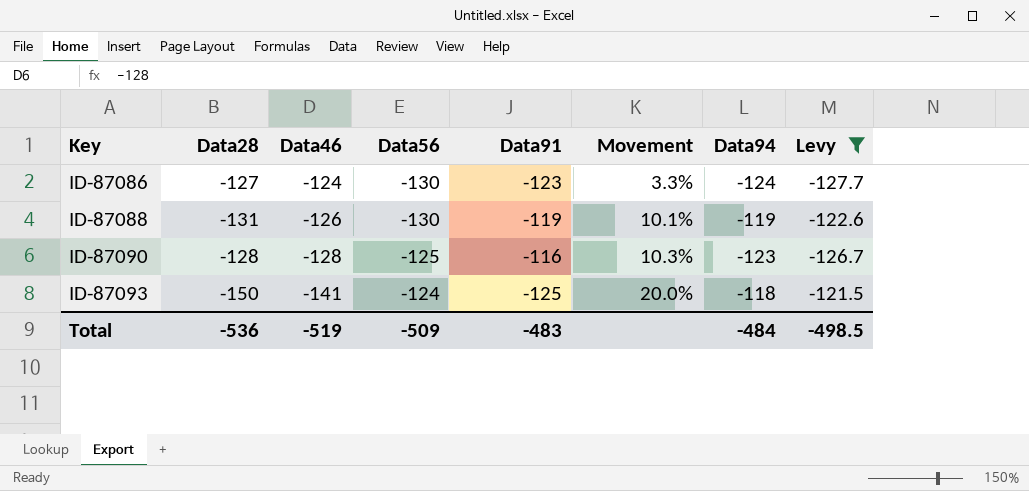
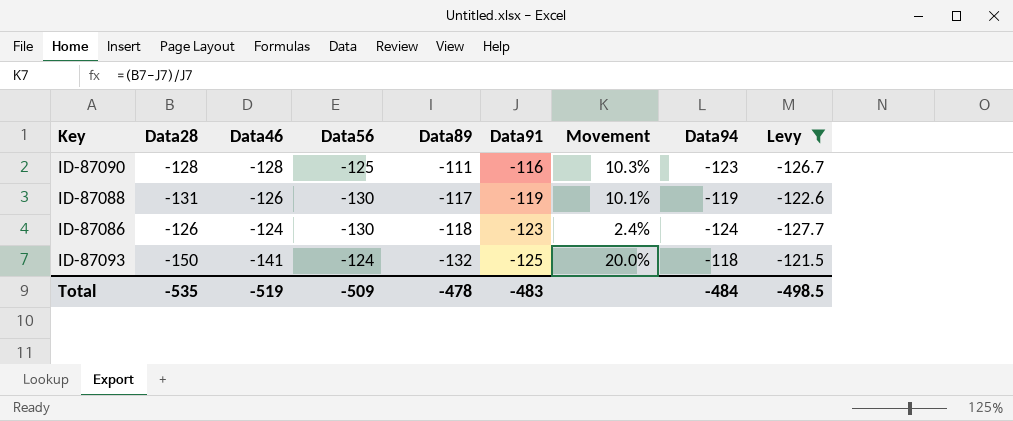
row order: Key ascending -> Data89 descending
column Data89 | position: none -> 5
ID-87086 | Data28: -127 -> -126
ID-87086 | Movement: 3.3% -> 2.4%
Total | Data28: -536 -> -535

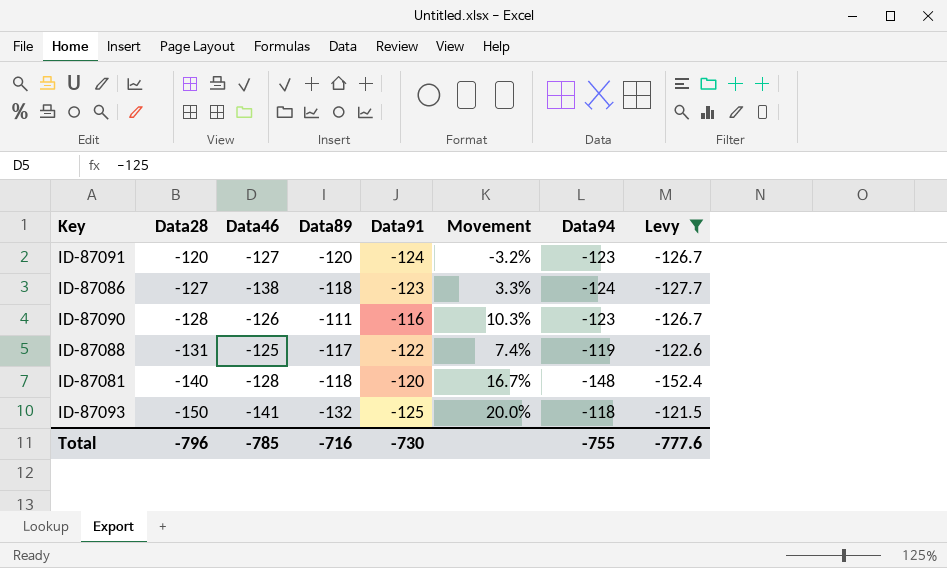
row order: Data89 descending -> Data28 descending
column Data56 | position: 4 -> none
row ID-87091: none -> -120 | -127 | -120 | -124 | -3.2% | -123 | -126.7
ID-87086 | Data28: -126 -> -127
ID-87086 | Data46: -124 -> -138
ID-87086 | Movement: 2.4% -> 3.3%
ID-87090 | Data46: -128 -> -126
ID-87088 | Data46: -126 -> -125
ID-87088 | Data91: -119 -> -122
ID-87088 | Movement: 10.1% -> 7.4%
row ID-87081: none -> -140 | -128 | -118 | -120 | 16.7% | -148 | -152.4
Total | Data28: -535 -> -796
Total | Data46: -519 -> -785
Total | Data89: -478 -> -716
Total | Data91: -483 -> -730
Total | Data94: -484 -> -755
Total | Levy: -498.5 -> -777.6

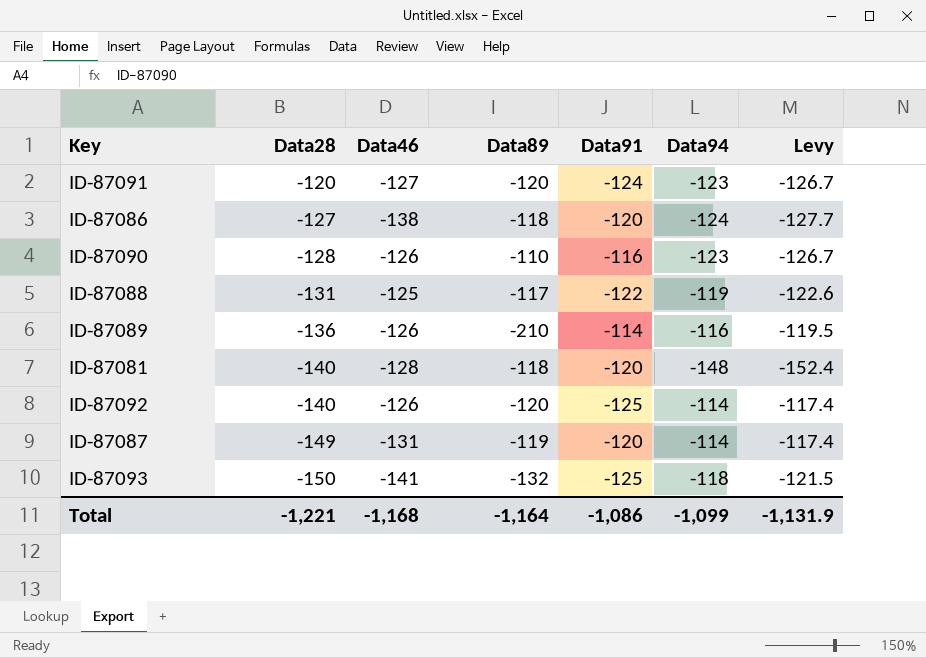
filter: Levy <= -121.5 -> none
column Movement | formula: ([Data28] - [Data91]) / [Data91] -> none
ID-87086 | Data91: -123 -> -120
ID-87090 | Data89: -111 -> -110
Total | Data28: -796 -> -1,221
Total | Data46: -785 -> -1,168
Total | Data89: -716 -> -1,164
Total | Data91: -730 -> -1,086
Total | Data94: -755 -> -1,099
Total | Levy: -777.6 -> -1,131.9

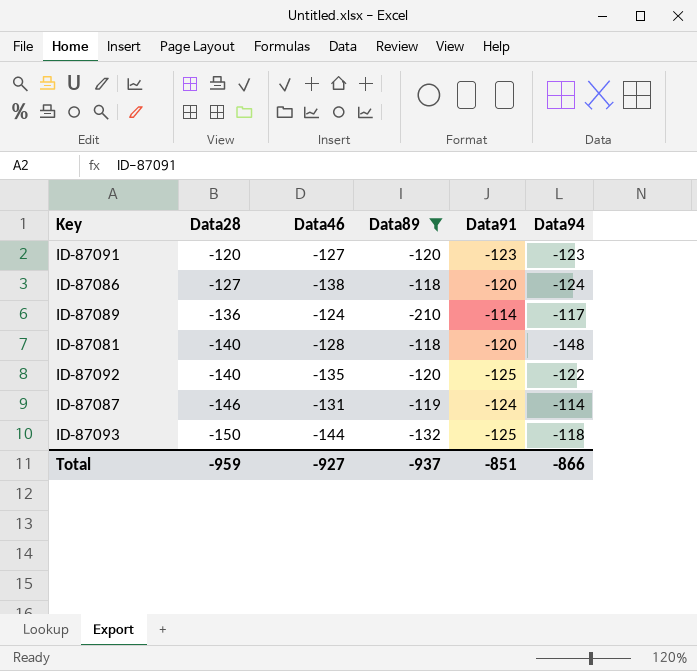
filter: none -> Data89 <= -118
column Levy | formula: [Data94] * 1.03 -> none
ID-87091 | Data91: -124 -> -123
ID-87089 | Data46: -126 -> -124
ID-87089 | Data94: -116 -> -117
ID-87092 | Data46: -126 -> -135
ID-87092 | Data94: -114 -> -122
ID-87087 | Data28: -149 -> -146
ID-87087 | Data91: -120 -> -124
ID-87093 | Data46: -141 -> -144
Total | Data28: -1,221 -> -959
Total | Data46: -1,168 -> -927
Total | Data89: -1,164 -> -937
Total | Data91: -1,086 -> -851
Total | Data94: -1,099 -> -866

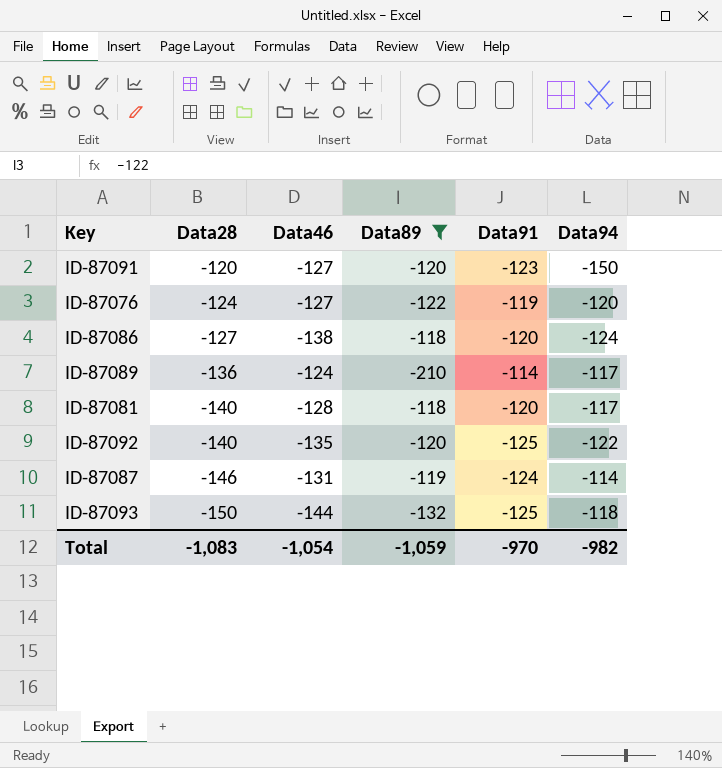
ID-87091 | Data94: -123 -> -150
row ID-87076: none -> -124 | -127 | -122 | -119 | -120
ID-87081 | Data94: -148 -> -117
Total | Data28: -959 -> -1,083
Total | Data46: -927 -> -1,054
Total | Data89: -937 -> -1,059
Total | Data91: -851 -> -970
Total | Data94: -866 -> -982

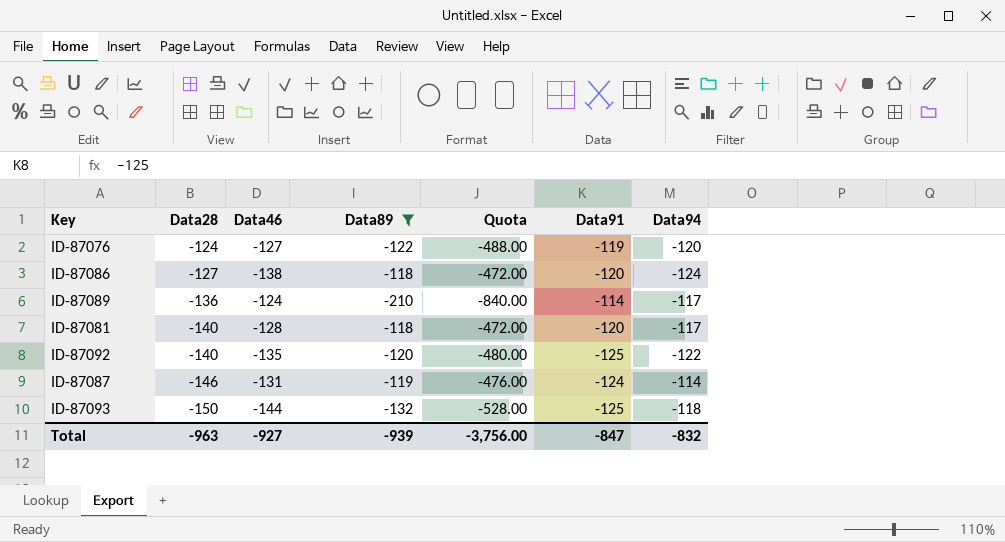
column Quota | formula: none -> [Data89] * 4
row ID-87091: -120 | -127 | -120 | -123 | -150 -> none
Total | Data28: -1,083 -> -963
Total | Data46: -1,054 -> -927
Total | Data89: -1,059 -> -939
Total | Data91: -970 -> -847
Total | Data94: -982 -> -832

